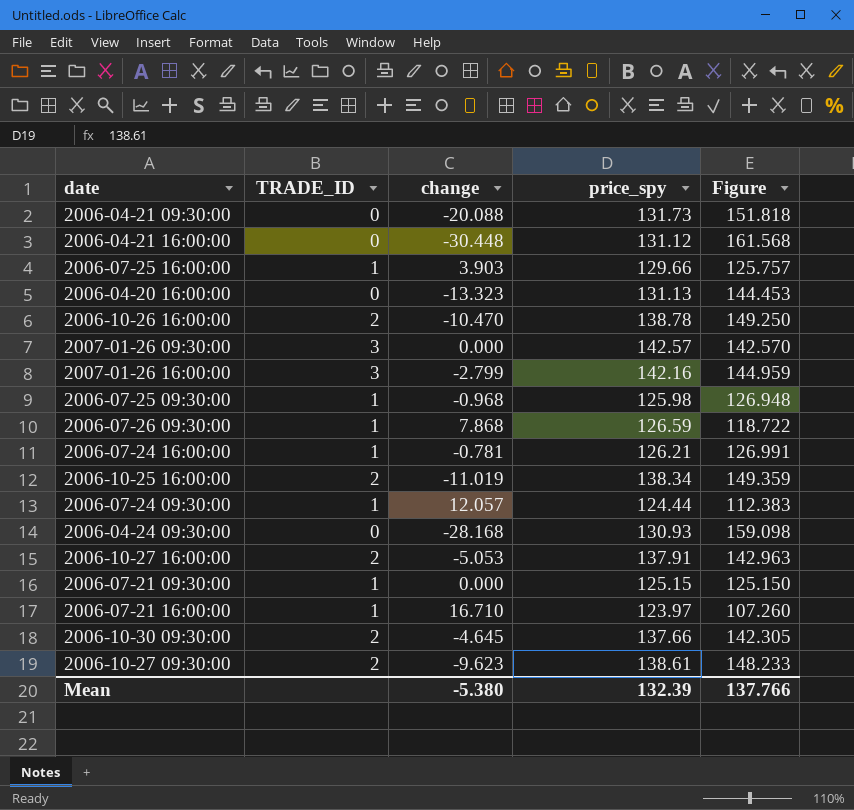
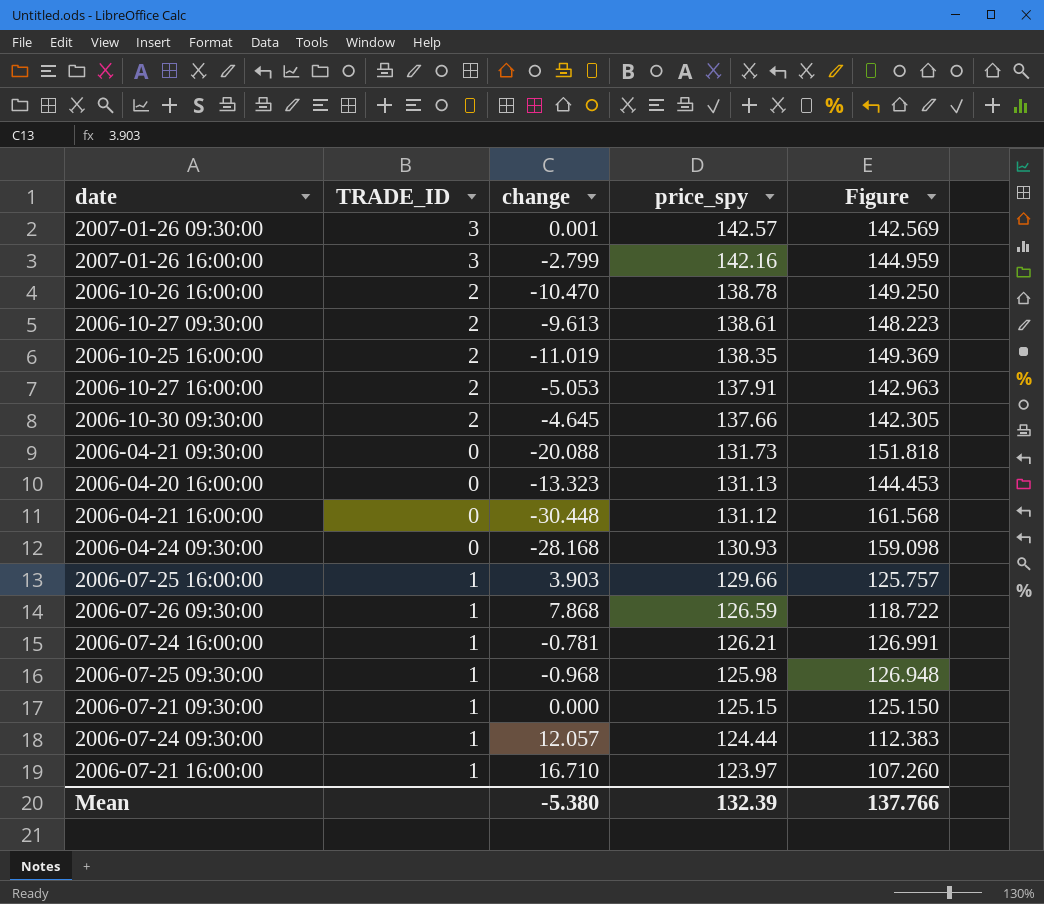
row order: none -> price_spy descending
2007-01-26 09:30:00 | change: 0.000 -> 0.001
2007-01-26 09:30:00 | Figure: 142.570 -> 142.569
2006-10-27 09:30:00 | change: -9.623 -> -9.613
2006-10-27 09:30:00 | Figure: 148.233 -> 148.223
2006-10-25 16:00:00 | price_spy: 138.34 -> 138.35
2006-10-25 16:00:00 | Figure: 149.359 -> 149.369

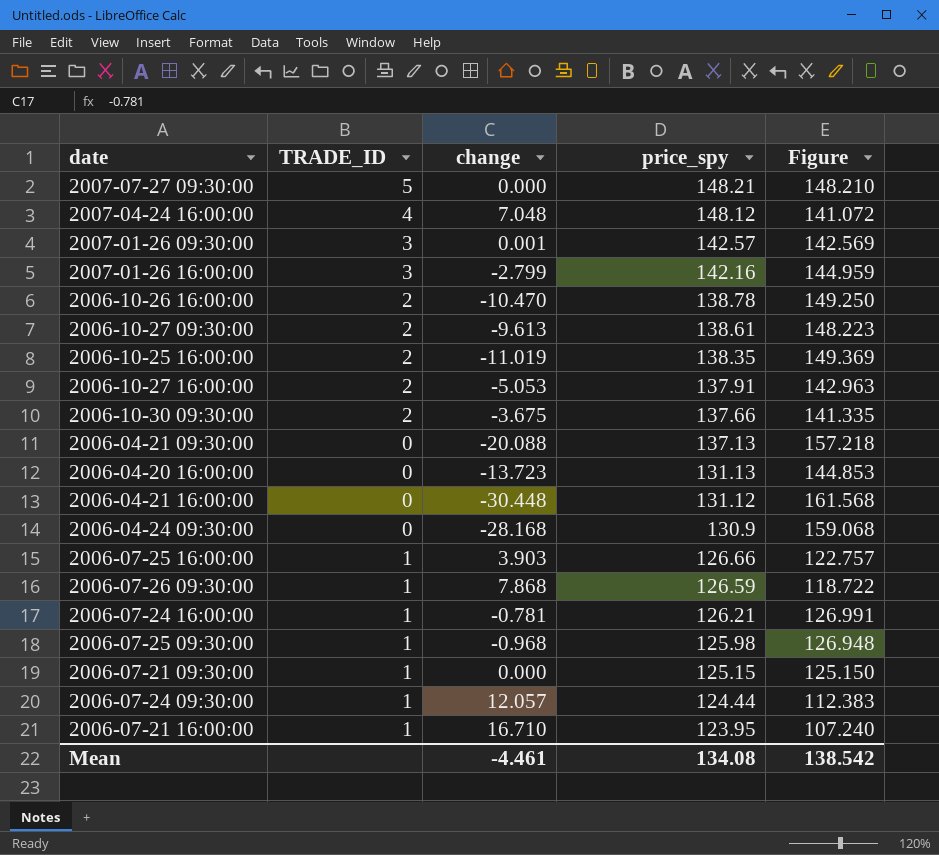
row 2007-07-27 09:30:00: none -> 5 | 0.000 | 148.21 | 148.210
row 2007-04-24 16:00:00: none -> 4 | 7.048 | 148.12 | 141.072
2006-10-30 09:30:00 | change: -4.645 -> -3.675
2006-10-30 09:30:00 | Figure: 142.305 -> 141.335
2006-04-21 09:30:00 | price_spy: 131.73 -> 137.13
2006-04-21 09:30:00 | Figure: 151.818 -> 157.218
2006-04-20 16:00:00 | change: -13.323 -> -13.723
2006-04-20 16:00:00 | Figure: 144.453 -> 144.853
2006-04-24 09:30:00 | price_spy: 130.93 -> 130.9
2006-04-24 09:30:00 | Figure: 159.098 -> 159.068
2006-07-25 16:00:00 | price_spy: 129.66 -> 126.66
2006-07-25 16:00:00 | Figure: 125.757 -> 122.757
2006-07-21 16:00:00 | price_spy: 123.97 -> 123.95
2006-07-21 16:00:00 | Figure: 107.260 -> 107.240
Mean | change: -5.380 -> -4.461
Mean | price_spy: 132.39 -> 134.08
Mean | Figure: 137.766 -> 138.542

